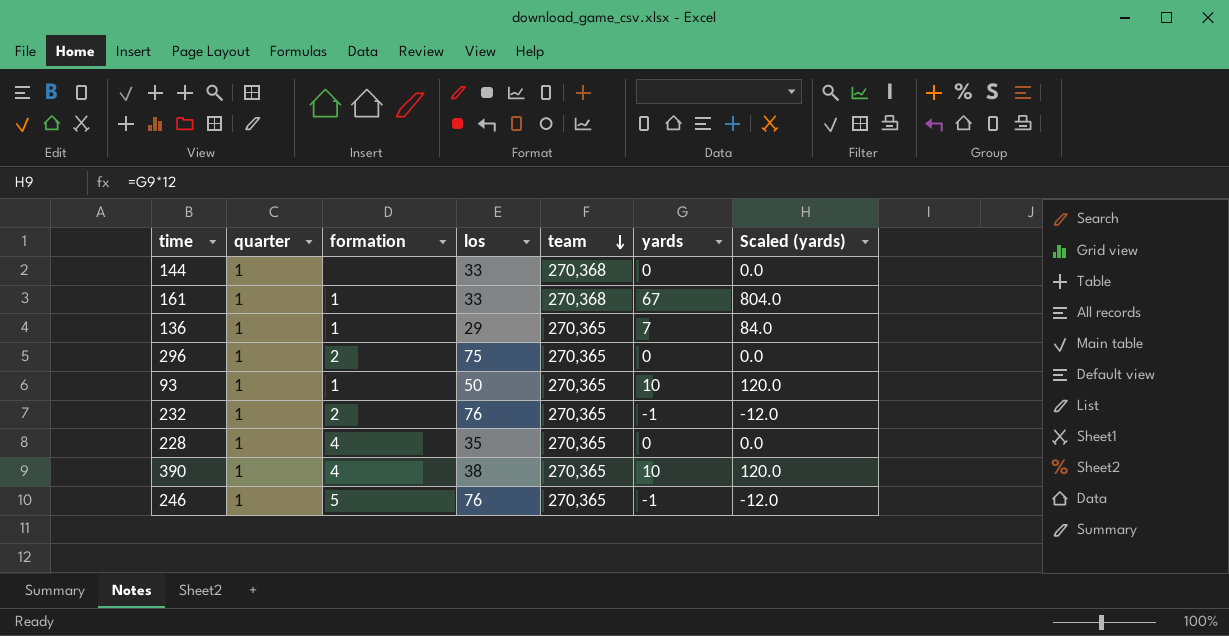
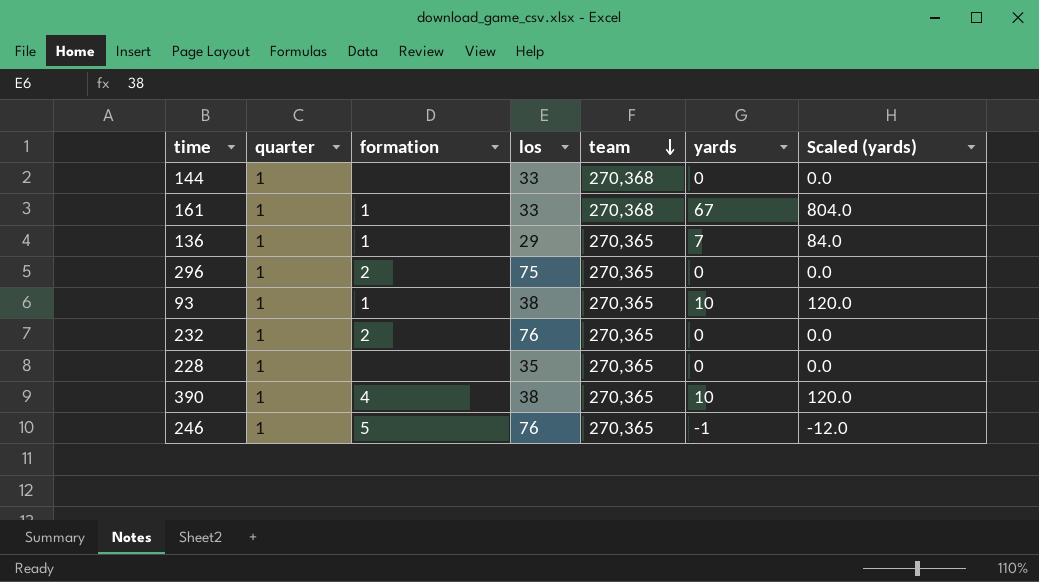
93 | los: 50 -> 38
232 | yards: -1 -> 0
232 | Scaled (yards): -12.0 -> 0.0
228 | formation: 4 -> none

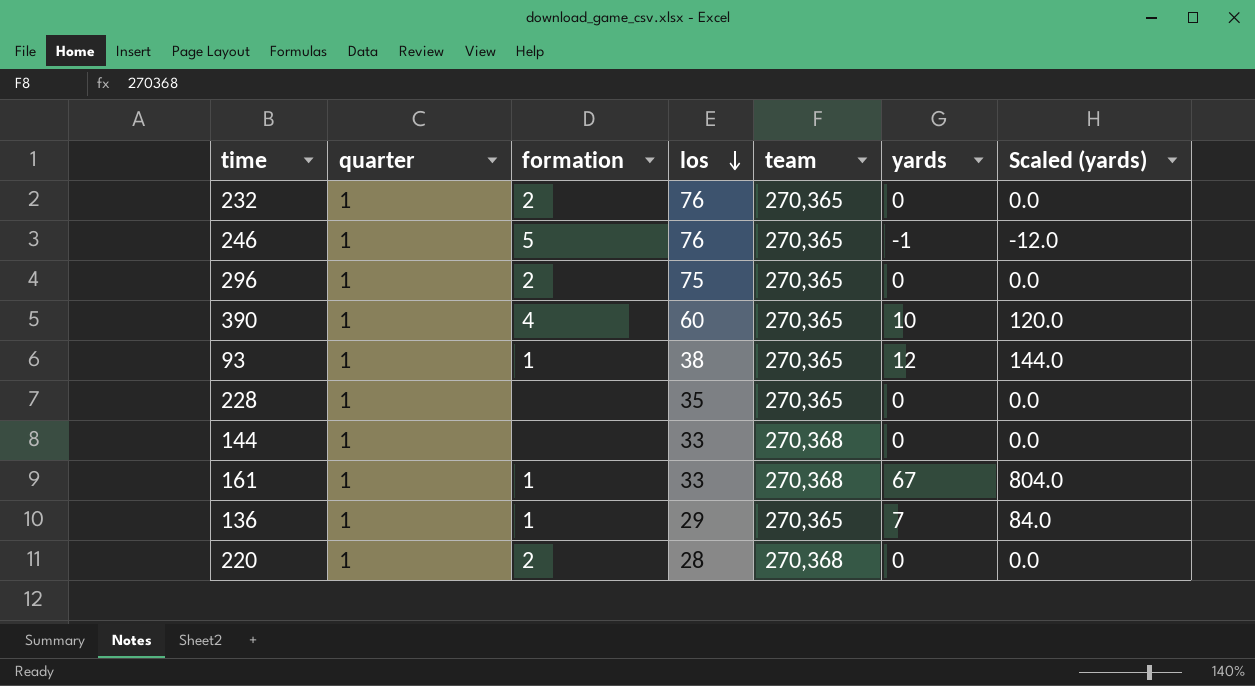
row order: team descending -> los descending
390 | los: 38 -> 60
93 | yards: 10 -> 12
93 | Scaled (yards): 120.0 -> 144.0
row 220: none -> 1 | 2 | 28 | 270,368 | 0 | 0.0

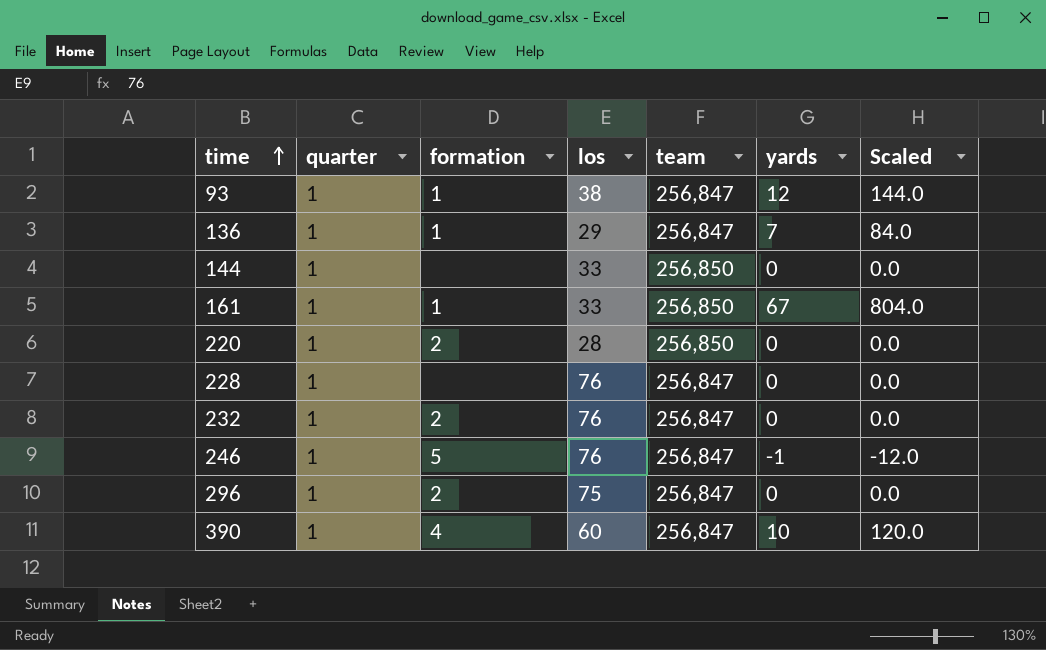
row order: los descending -> time ascending
column name: Scaled (yards) -> Scaled
93 | team: 270,365 -> 256,847
136 | team: 270,365 -> 256,847
144 | team: 270,368 -> 256,850
161 | team: 270,368 -> 256,850
220 | team: 270,368 -> 256,850
228 | los: 35 -> 76
228 | team: 270,365 -> 256,847
232 | team: 270,365 -> 256,847
246 | team: 270,365 -> 256,847
296 | team: 270,365 -> 256,847
390 | team: 270,365 -> 256,847

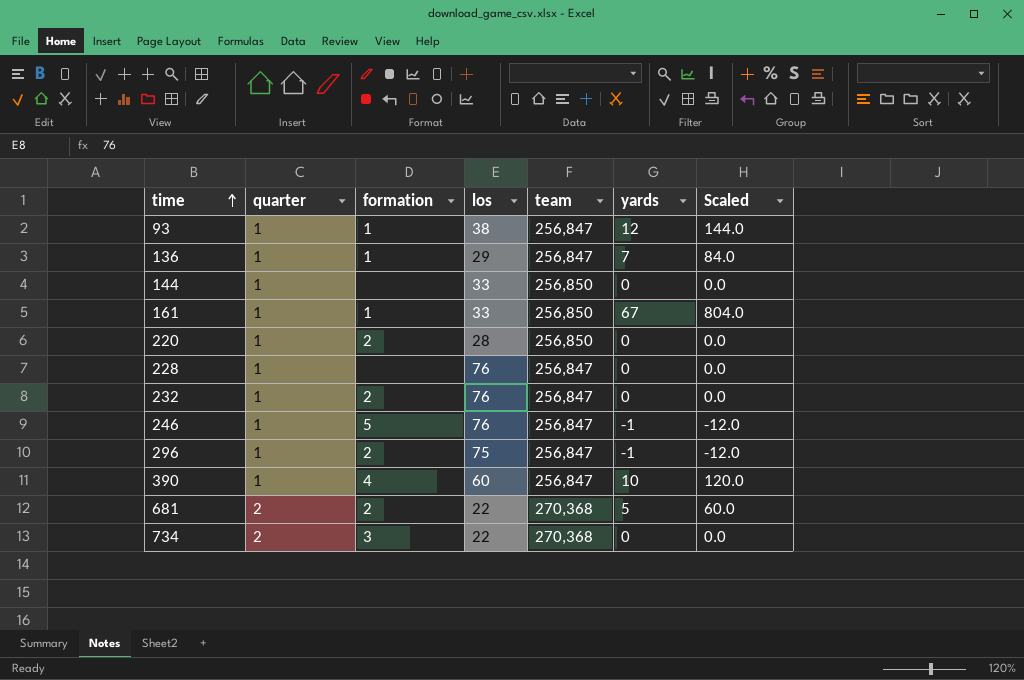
296 | yards: 0 -> -1
296 | Scaled: 0.0 -> -12.0
row 681: none -> 2 | 2 | 22 | 270,368 | 5 | 60.0
row 734: none -> 2 | 3 | 22 | 270,368 | 0 | 0.0

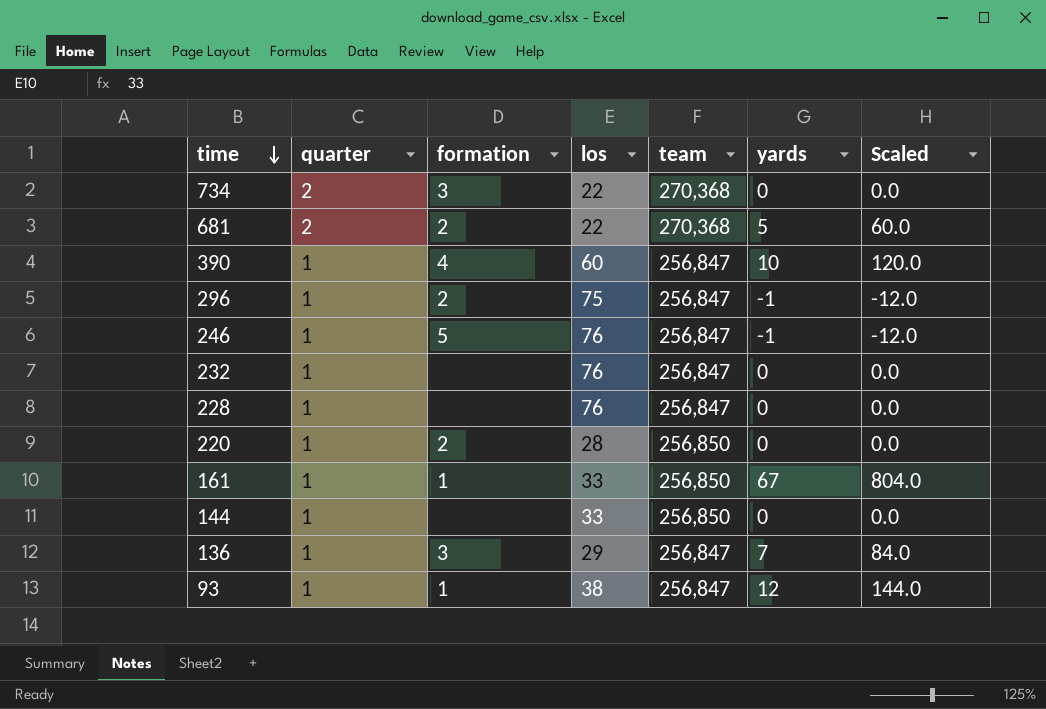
row order: time ascending -> time descending
232 | formation: 2 -> none
136 | formation: 1 -> 3

